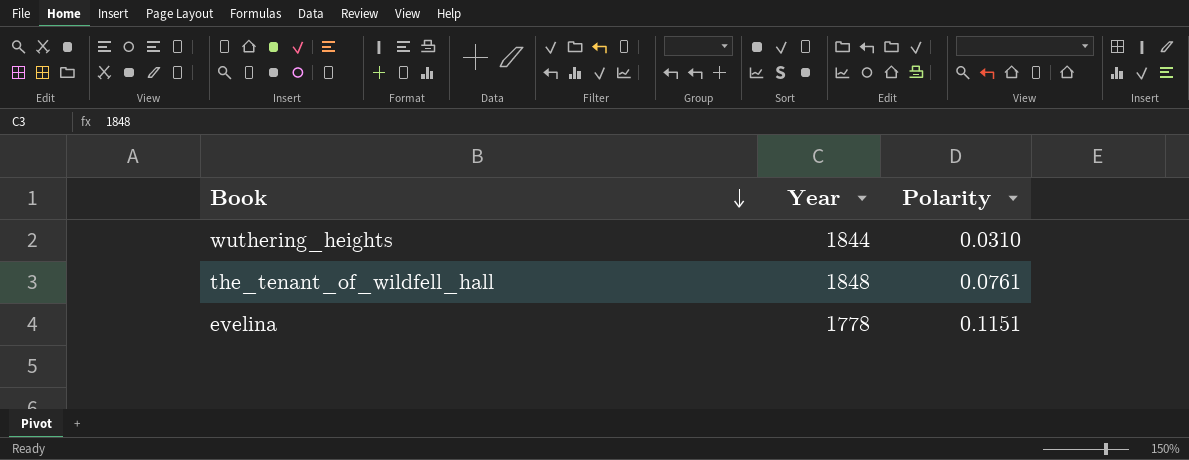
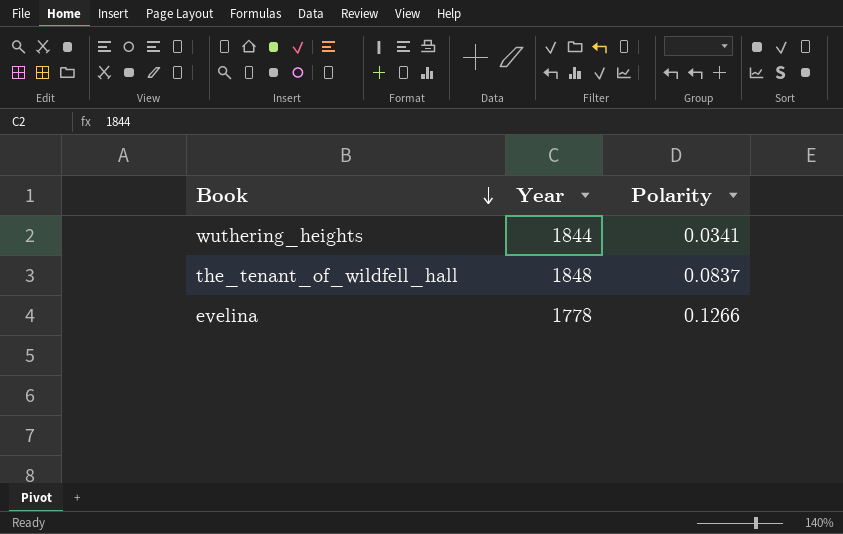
wuthering_heights | Polarity: 0.0310 -> 0.0341
the_tenant_of_wildfell_hall | Polarity: 0.0761 -> 0.0837
evelina | Polarity: 0.1151 -> 0.1266

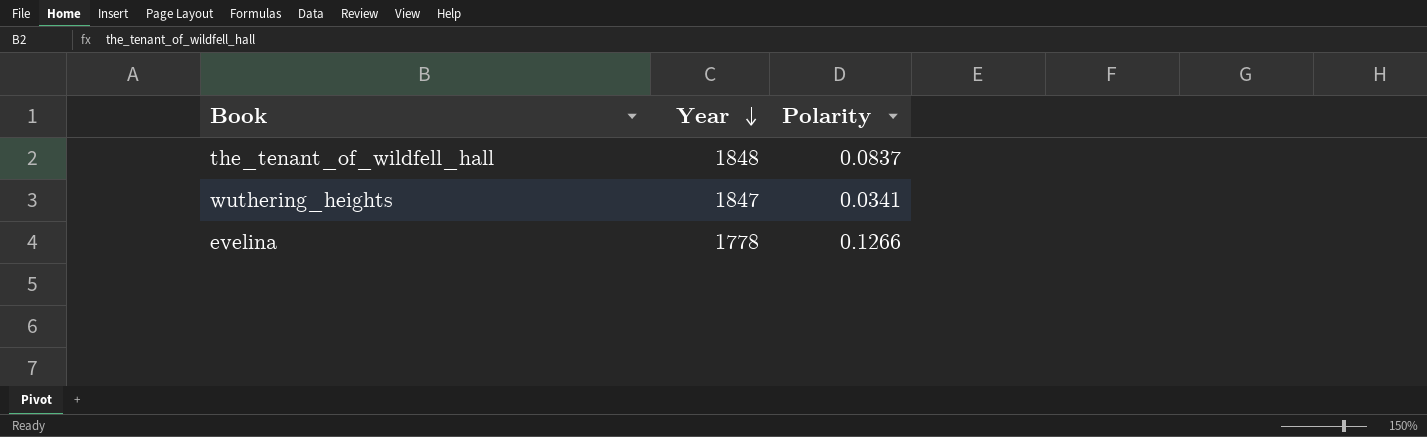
row order: Book descending -> Year descending
wuthering_heights | Year: 1844 -> 1847

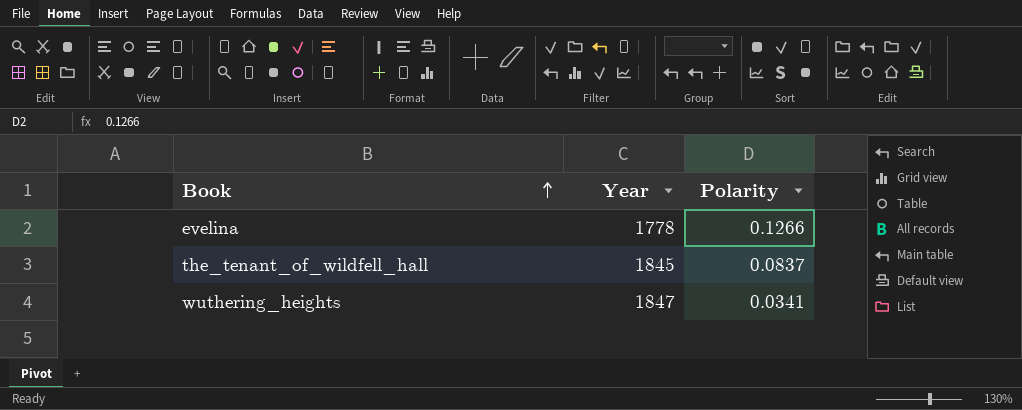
row order: Year descending -> Book ascending
the_tenant_of_wildfell_hall | Year: 1848 -> 1845

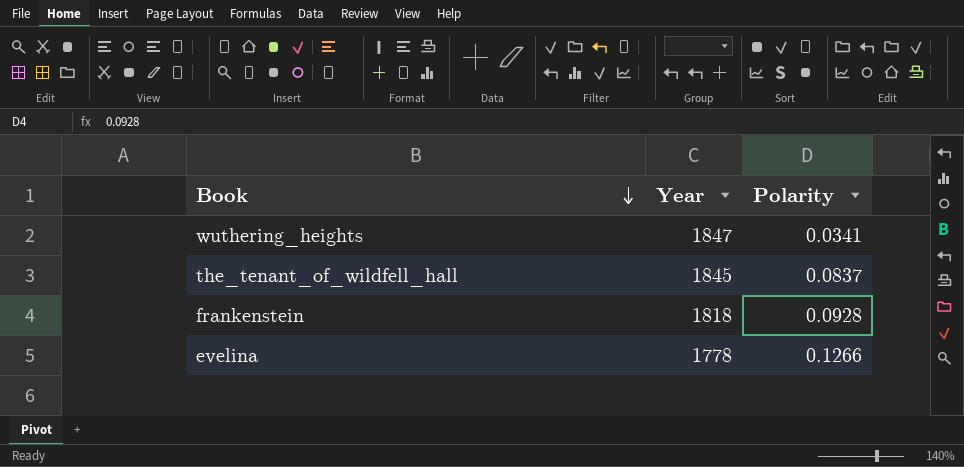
row order: Book ascending -> Book descending
row frankenstein: none -> 1818 | 0.0928

